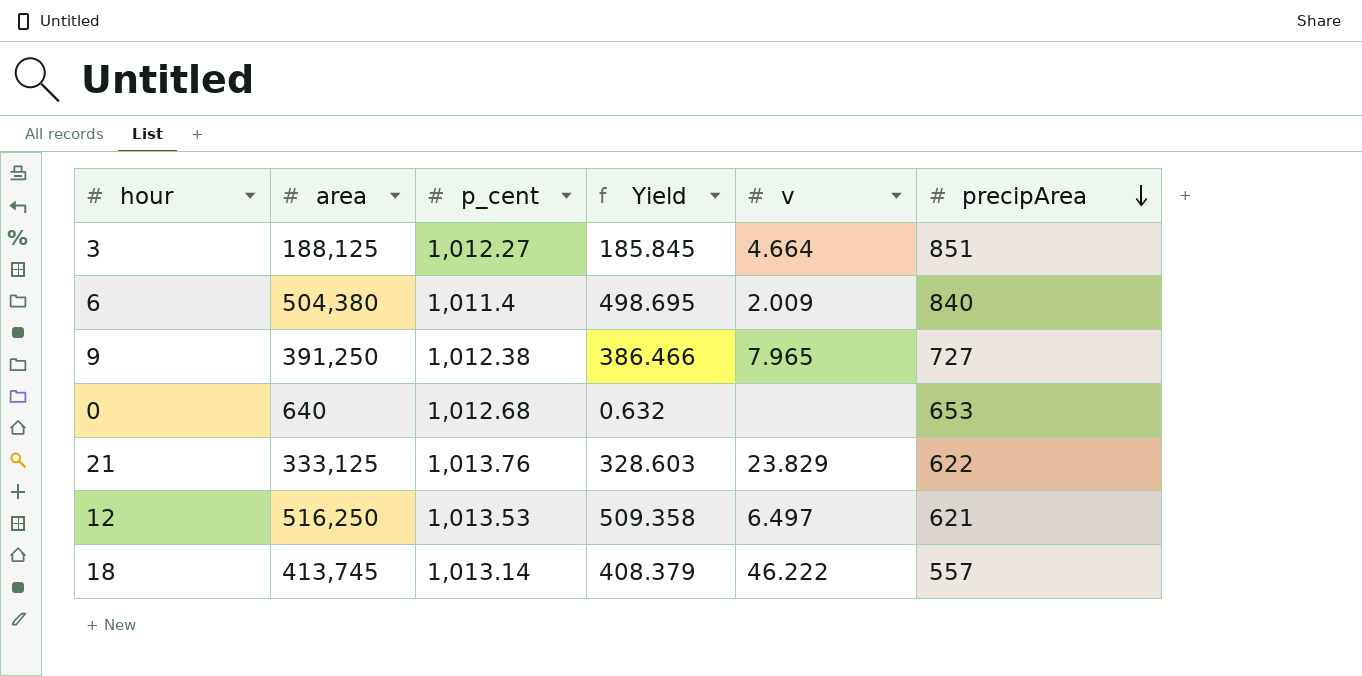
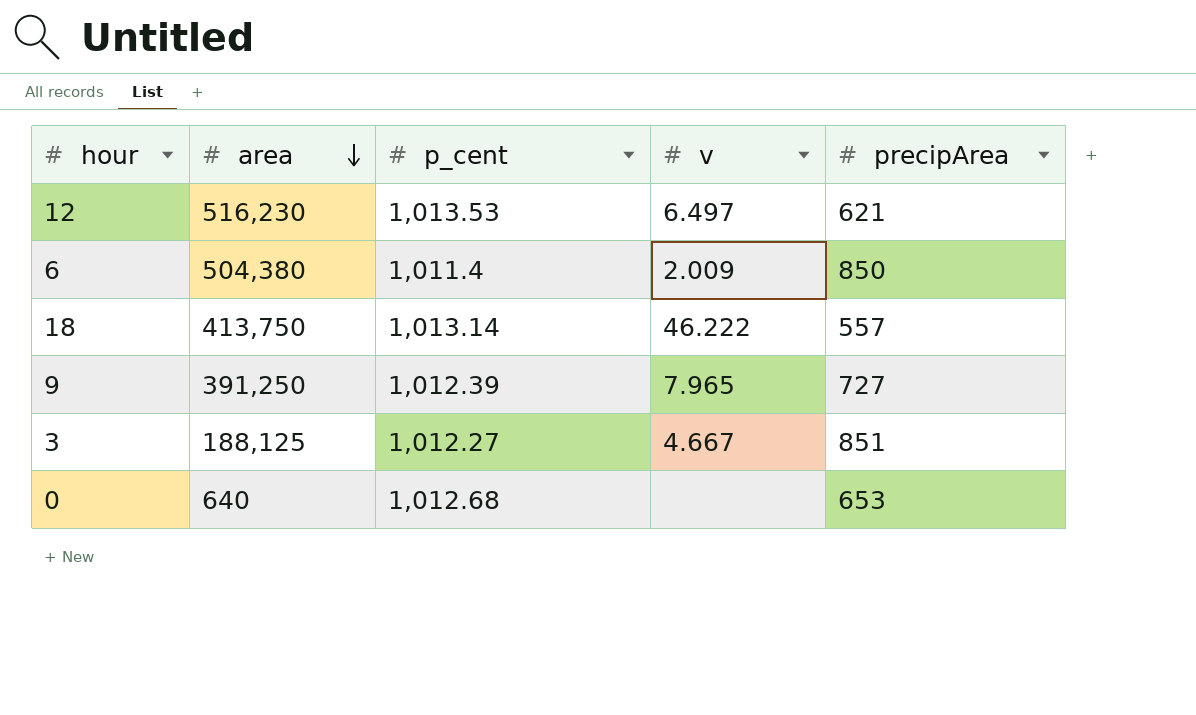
row order: precipArea descending -> area descending
column Yield | formula: [area] / [p_cent] -> none
row 21: 333,125 | 1,013.76 | 328.603 | 23.829 | 622 -> none
12 | area: 516,250 -> 516,230
6 | precipArea: 840 -> 850
18 | area: 413,745 -> 413,750
9 | p_cent: 1,012.38 -> 1,012.39
3 | v: 4.664 -> 4.667

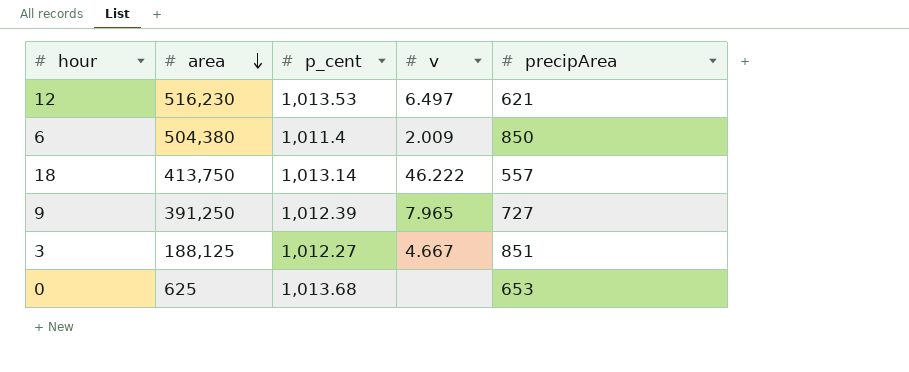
0 | area: 640 -> 625
0 | p_cent: 1,012.68 -> 1,013.68

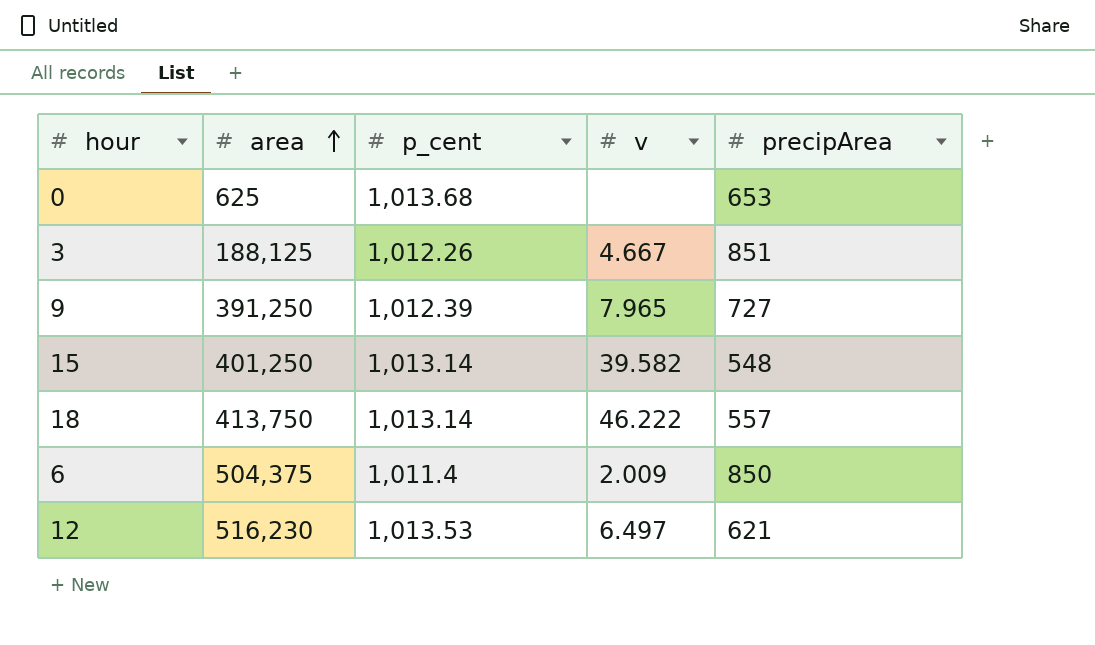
row order: area descending -> area ascending
3 | p_cent: 1,012.27 -> 1,012.26
row 15: none -> 401,250 | 1,013.14 | 39.582 | 548
6 | area: 504,380 -> 504,375

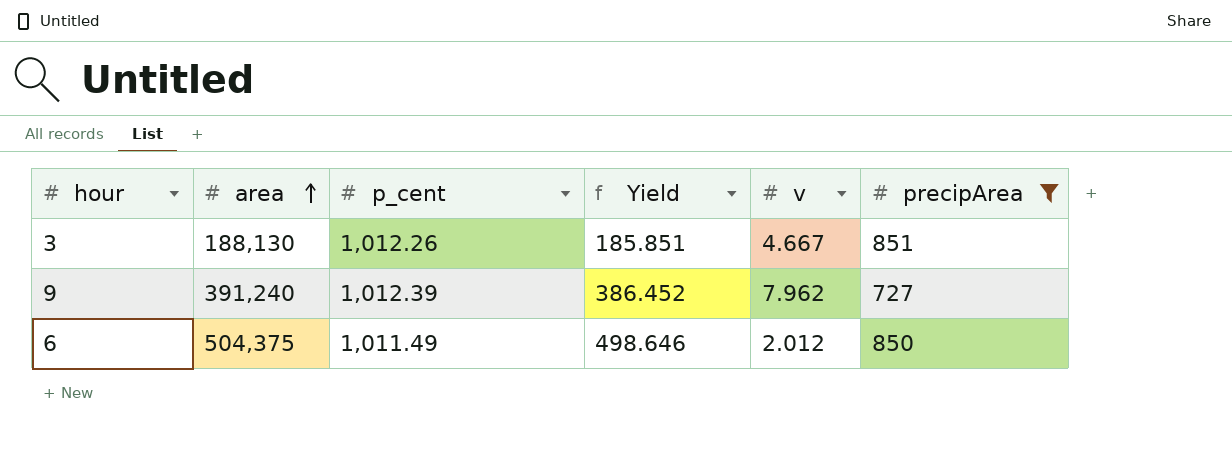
filter: none -> precipArea >= 727
column Yield | formula: none -> [area] / [p_cent]
3 | area: 188,125 -> 188,130
9 | area: 391,250 -> 391,240
9 | v: 7.965 -> 7.962
6 | p_cent: 1,011.4 -> 1,011.49
6 | v: 2.009 -> 2.012

